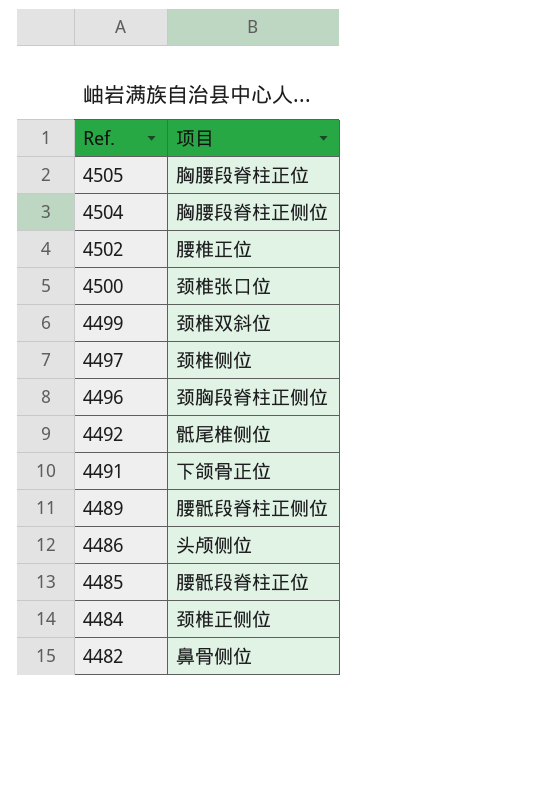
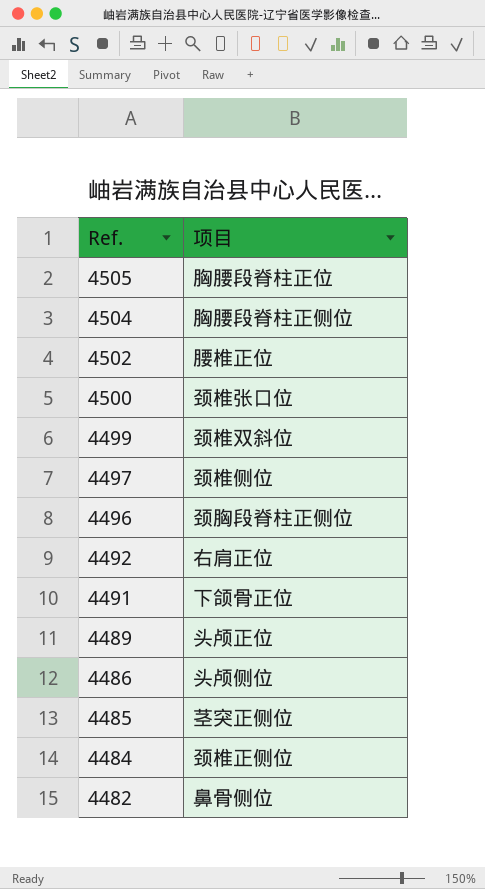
4492 | 项目: 骶尾椎侧位 -> 右肩正位
4489 | 项目: 腰骶段脊柱正侧位 -> 头颅正位
4485 | 项目: 腰骶段脊柱正位 -> 茎突正侧位

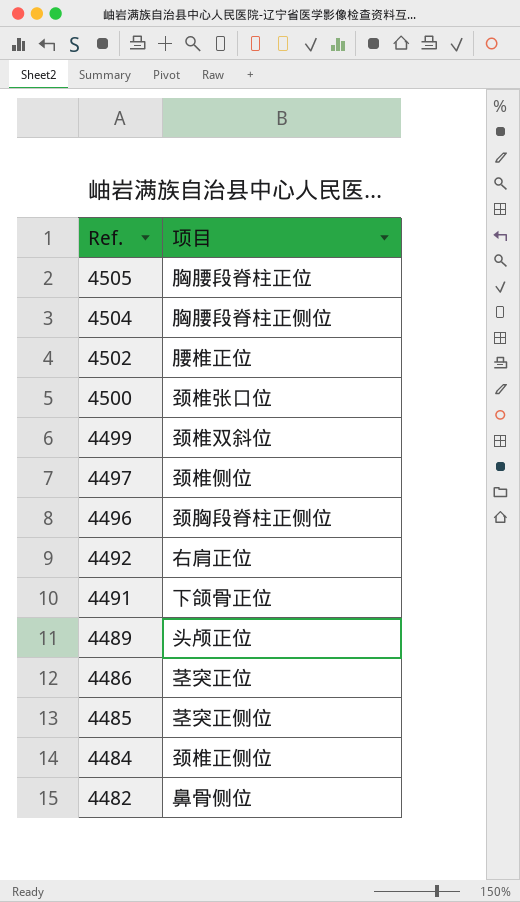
4486 | 项目: 头颅侧位 -> 茎突正位

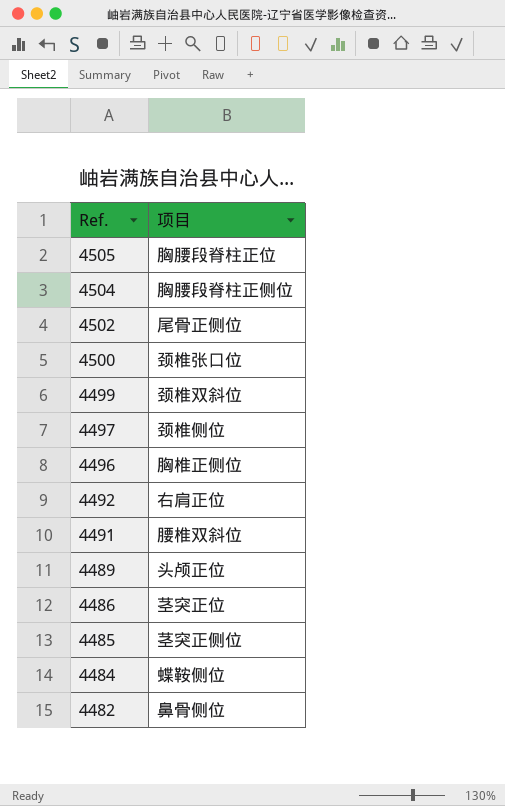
4502 | 项目: 腰椎正位 -> 尾骨正侧位
4496 | 项目: 颈胸段脊柱正侧位 -> 胸椎正侧位
4491 | 项目: 下颌骨正位 -> 腰椎双斜位
4484 | 项目: 颈椎正侧位 -> 蝶鞍侧位

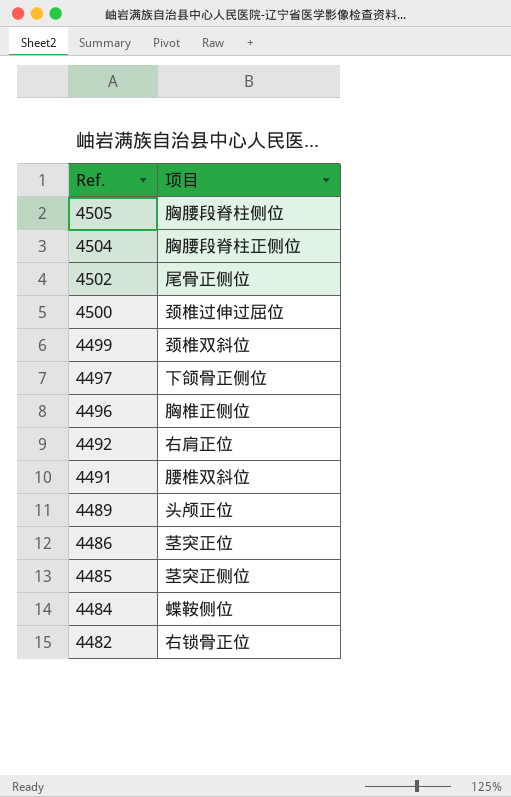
4505 | 项目: 胸腰段脊柱正位 -> 胸腰段脊柱侧位
4500 | 项目: 颈椎张口位 -> 颈椎过伸过屈位
4497 | 项目: 颈椎侧位 -> 下颌骨正侧位
4482 | 项目: 鼻骨侧位 -> 右锁骨正位

